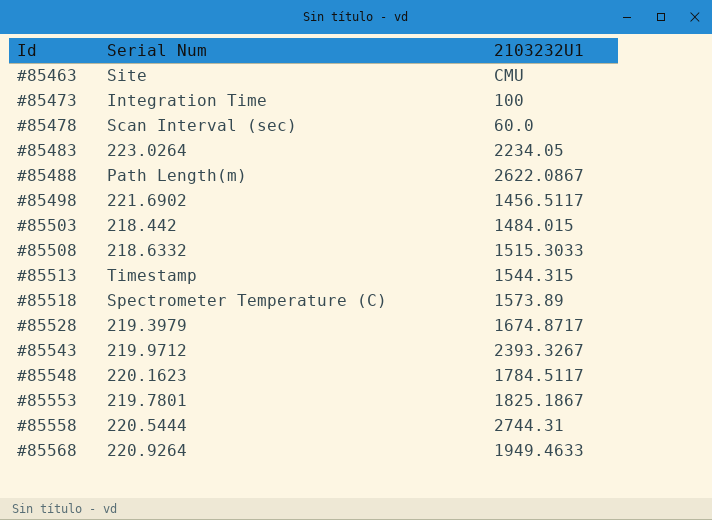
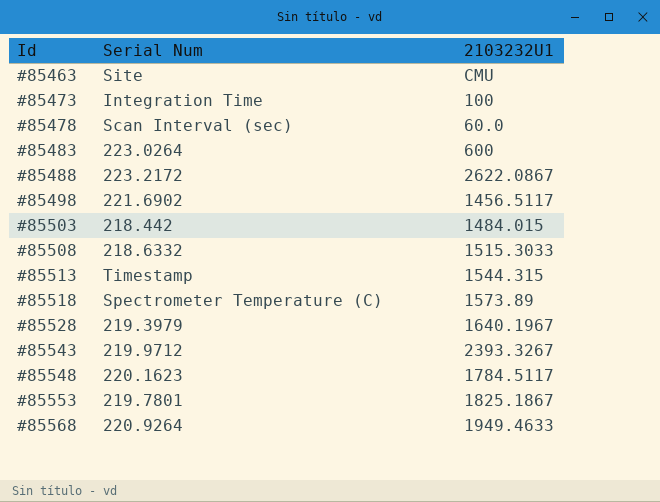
row #85558: 220.5444 | 2744.31 -> none
#85483 | 2103232U1: 2234.05 -> 600
#85488 | Serial Num: Path Length(m) -> 223.2172
#85528 | 2103232U1: 1674.8717 -> 1640.1967

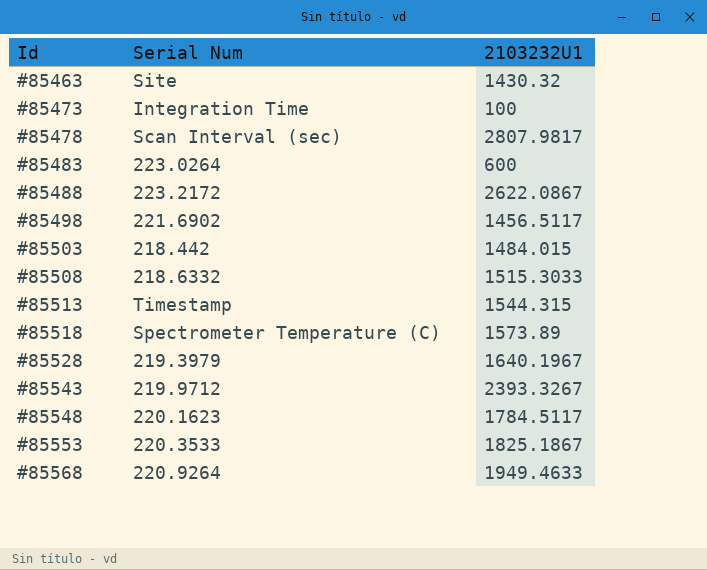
#85463 | 2103232U1: CMU -> 1430.32
#85478 | 2103232U1: 60.0 -> 2807.9817
#85553 | Serial Num: 219.7801 -> 220.3533

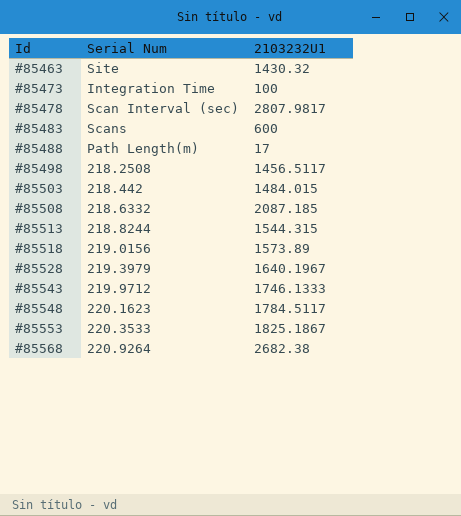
#85483 | Serial Num: 223.0264 -> Scans
#85488 | Serial Num: 223.2172 -> Path Length(m)
#85488 | 2103232U1: 2622.0867 -> 17
#85498 | Serial Num: 221.6902 -> 218.2508
#85508 | 2103232U1: 1515.3033 -> 2087.185
#85513 | Serial Num: Timestamp -> 218.8244
#85518 | Serial Num: Spectrometer Temperature (C) -> 219.0156
#85543 | 2103232U1: 2393.3267 -> 1746.1333
#85568 | 2103232U1: 1949.4633 -> 2682.38

